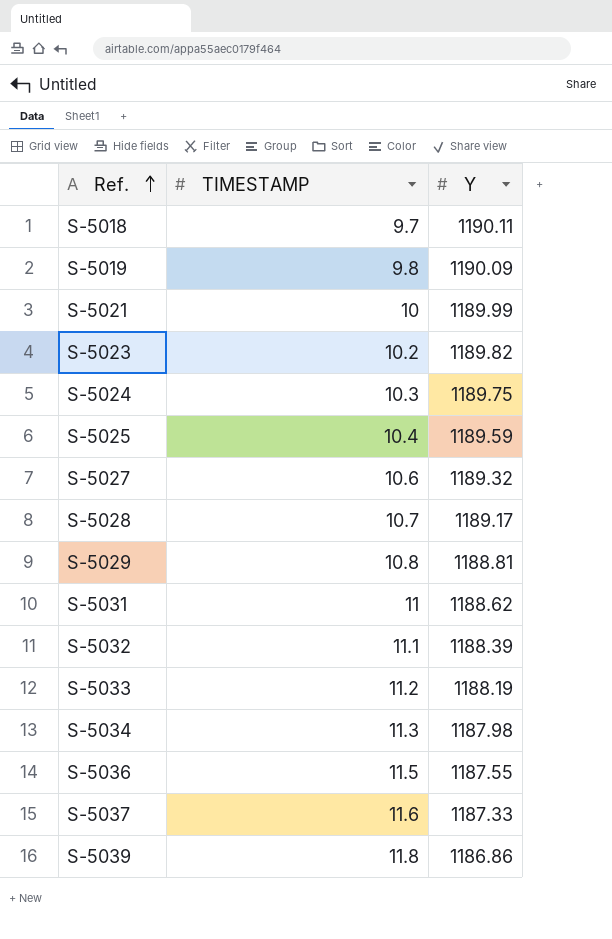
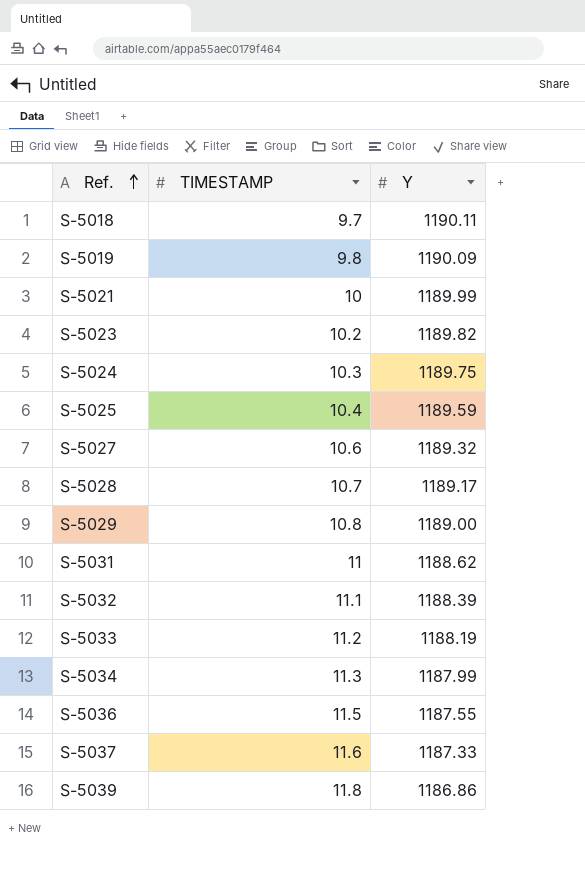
S-5029 | Y: 1188.81 -> 1189.00
S-5034 | Y: 1187.98 -> 1187.99

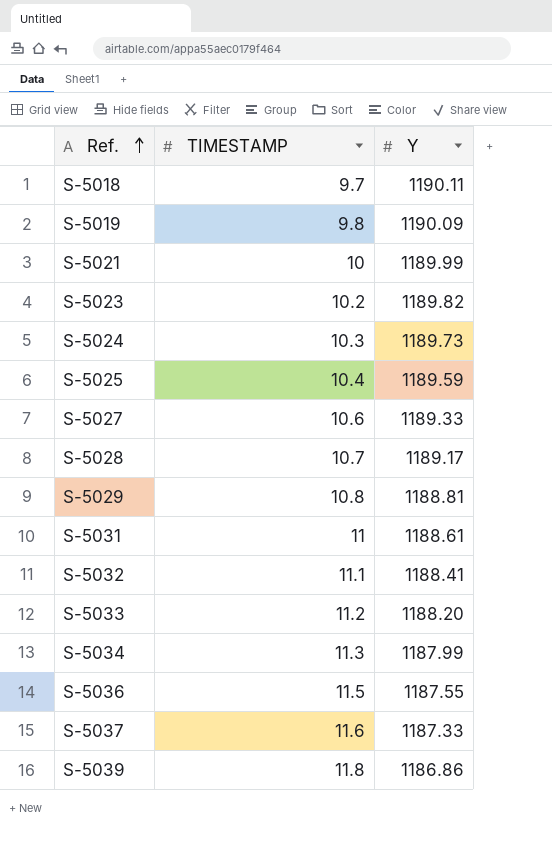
S-5024 | Y: 1189.75 -> 1189.73
S-5027 | Y: 1189.32 -> 1189.33
S-5029 | Y: 1189.00 -> 1188.81
S-5031 | Y: 1188.62 -> 1188.61
S-5032 | Y: 1188.39 -> 1188.41
S-5033 | Y: 1188.19 -> 1188.20

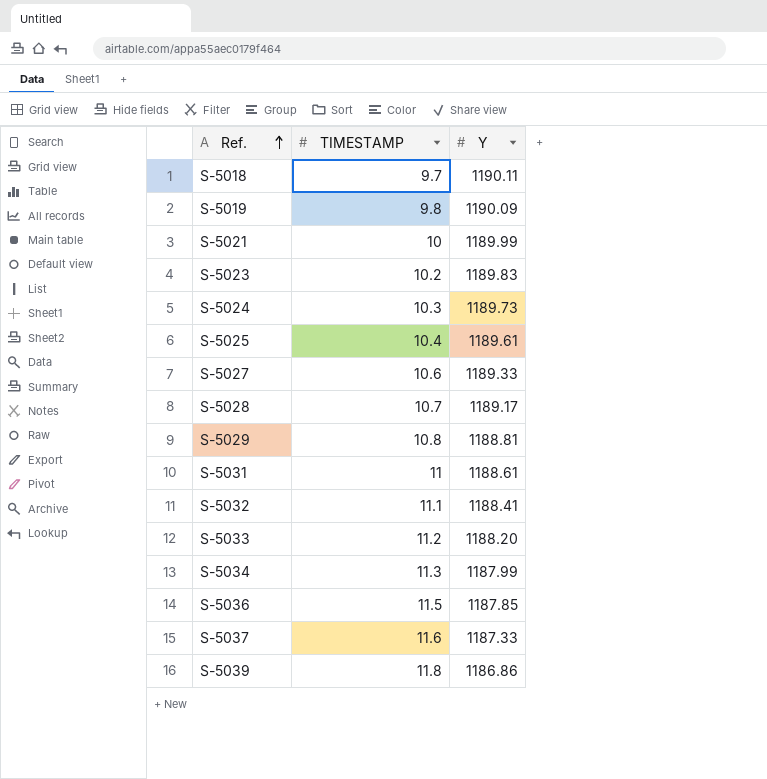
S-5023 | Y: 1189.82 -> 1189.83
S-5025 | Y: 1189.59 -> 1189.61
S-5036 | Y: 1187.55 -> 1187.85

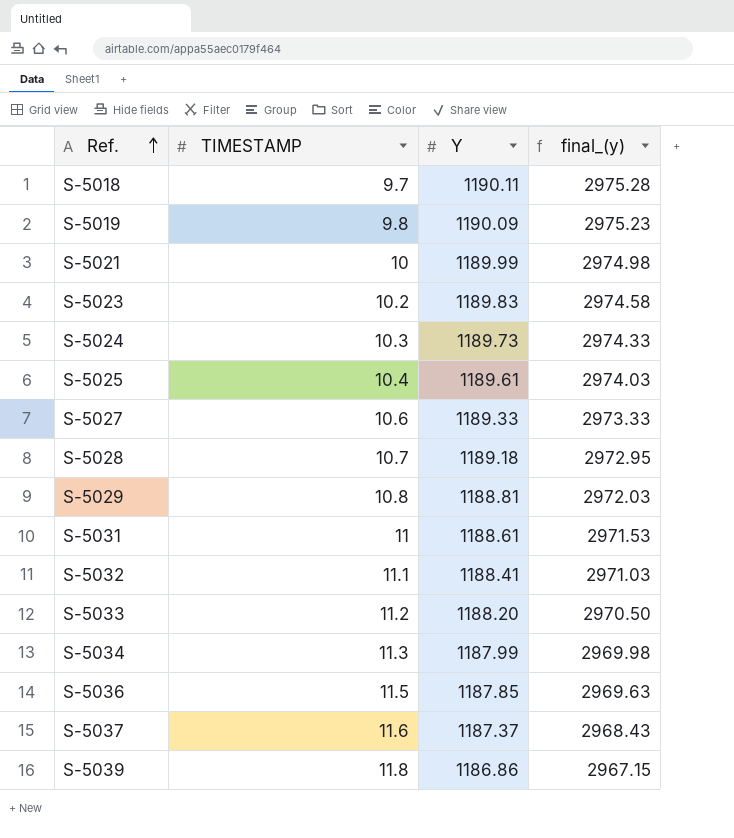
column final_(y) | formula: none -> [Y] * 2.5
S-5028 | Y: 1189.17 -> 1189.18
S-5037 | Y: 1187.33 -> 1187.37

